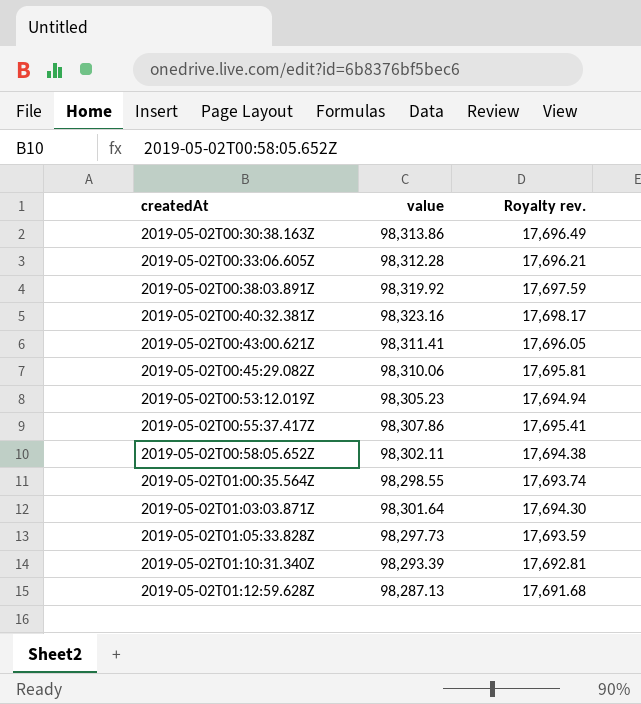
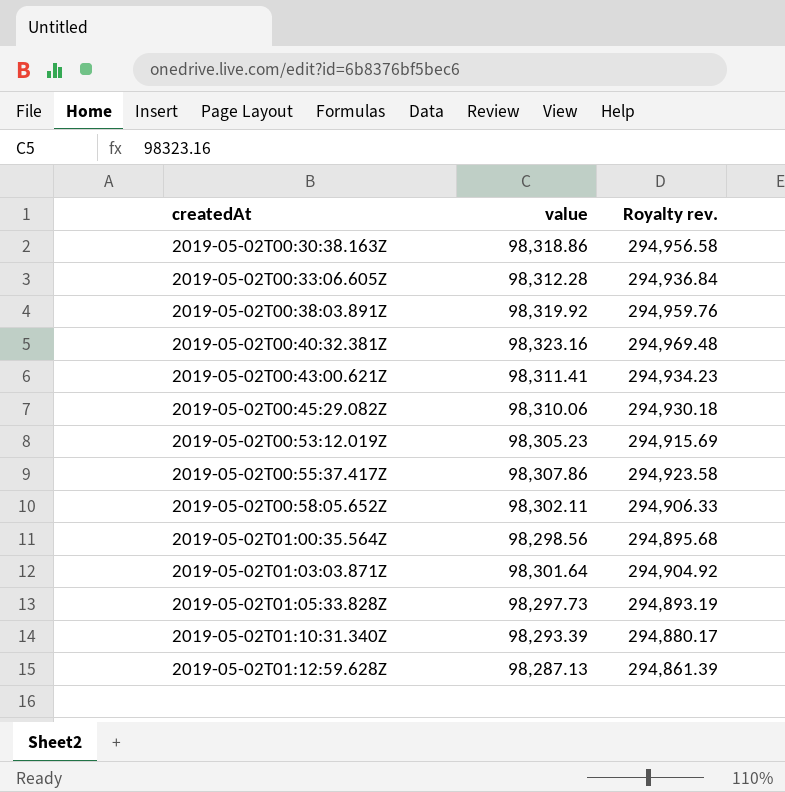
column Royalty rev. | formula: [value] * 0.18 -> [value] * 3
2019-05-02T00:30:38.163Z | value: 98,313.86 -> 98,318.86
2019-05-02T01:00:35.564Z | value: 98,298.55 -> 98,298.56

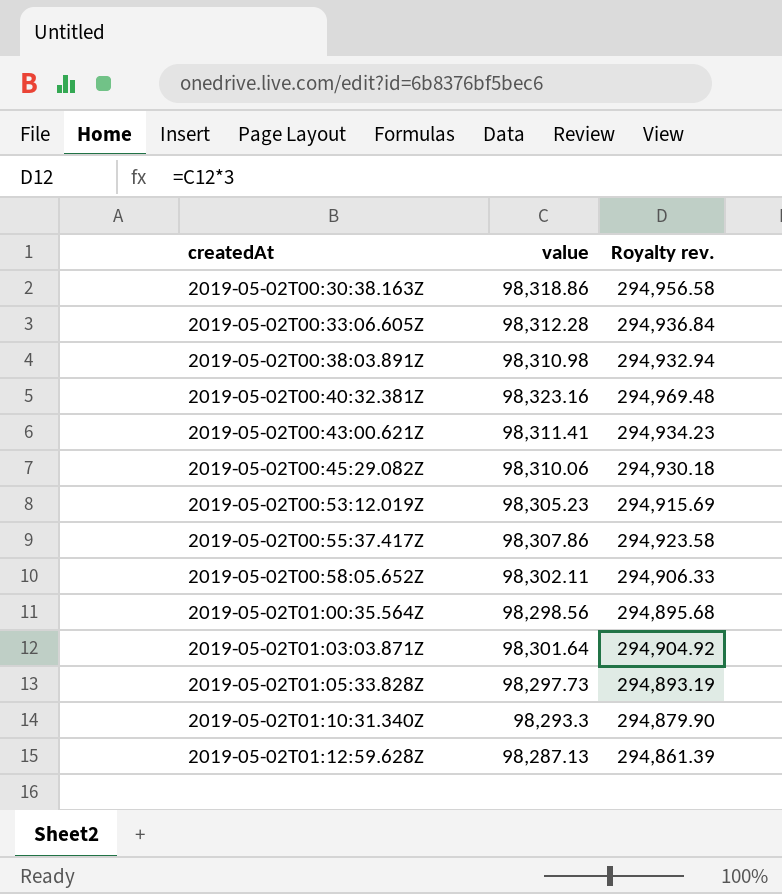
2019-05-02T00:38:03.891Z | value: 98,319.92 -> 98,310.98
2019-05-02T00:38:03.891Z | Royalty rev.: 294,959.76 -> 294,932.94
2019-05-02T01:10:31.340Z | value: 98,293.39 -> 98,293.3
2019-05-02T01:10:31.340Z | Royalty rev.: 294,880.17 -> 294,879.90

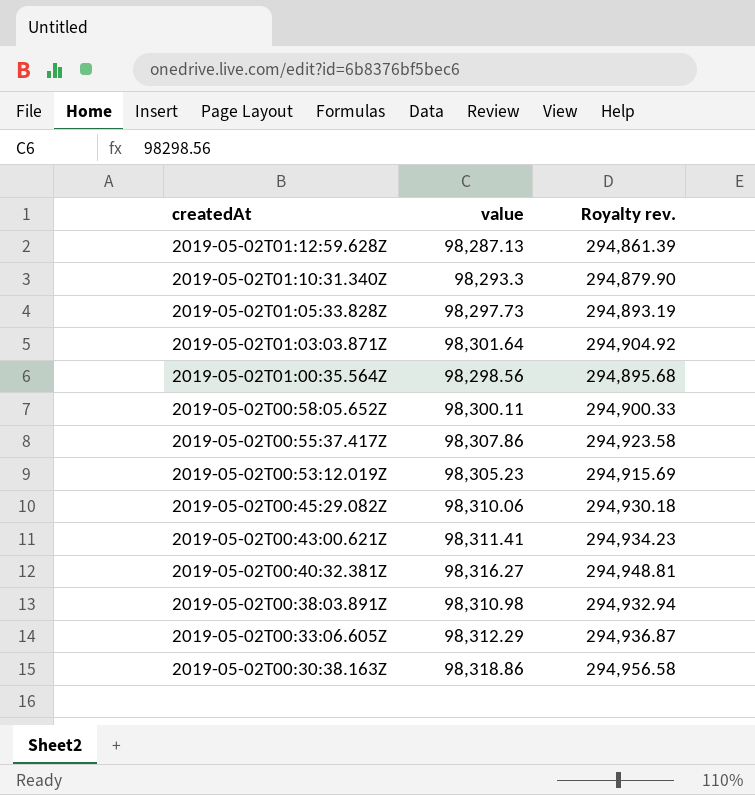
row order: createdAt ascending -> createdAt descending
2019-05-02T00:58:05.652Z | value: 98,302.11 -> 98,300.11
2019-05-02T00:58:05.652Z | Royalty rev.: 294,906.33 -> 294,900.33
2019-05-02T00:40:32.381Z | value: 98,323.16 -> 98,316.27
2019-05-02T00:40:32.381Z | Royalty rev.: 294,969.48 -> 294,948.81
2019-05-02T00:33:06.605Z | value: 98,312.28 -> 98,312.29
2019-05-02T00:33:06.605Z | Royalty rev.: 294,936.84 -> 294,936.87

